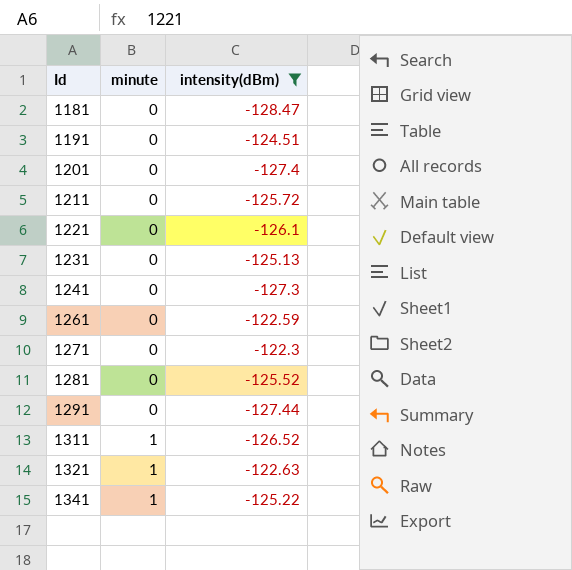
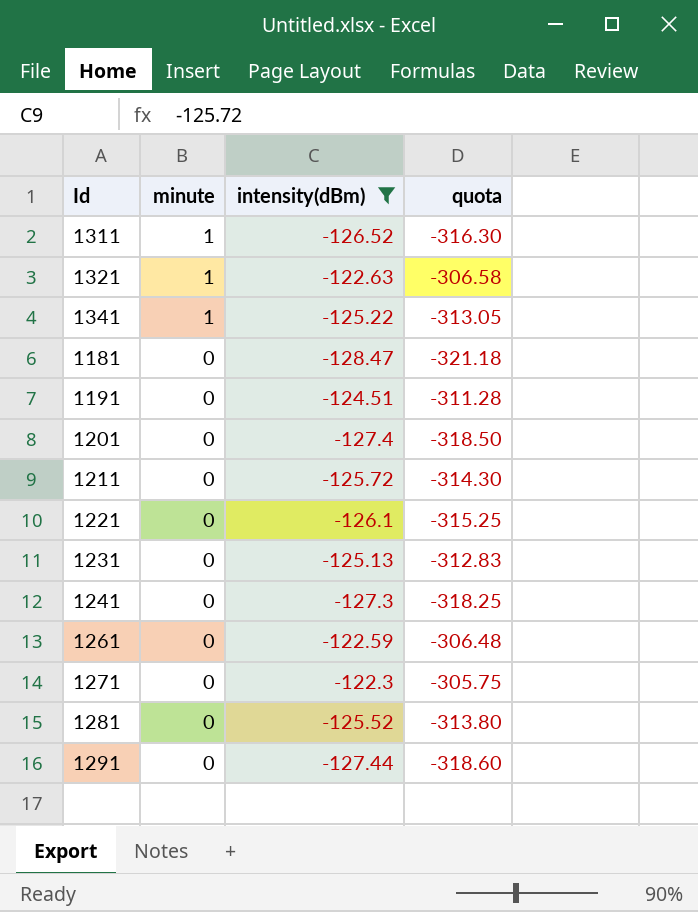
row order: Id ascending -> minute descending
column quota | formula: none -> [intensity(dBm)] * 2.5

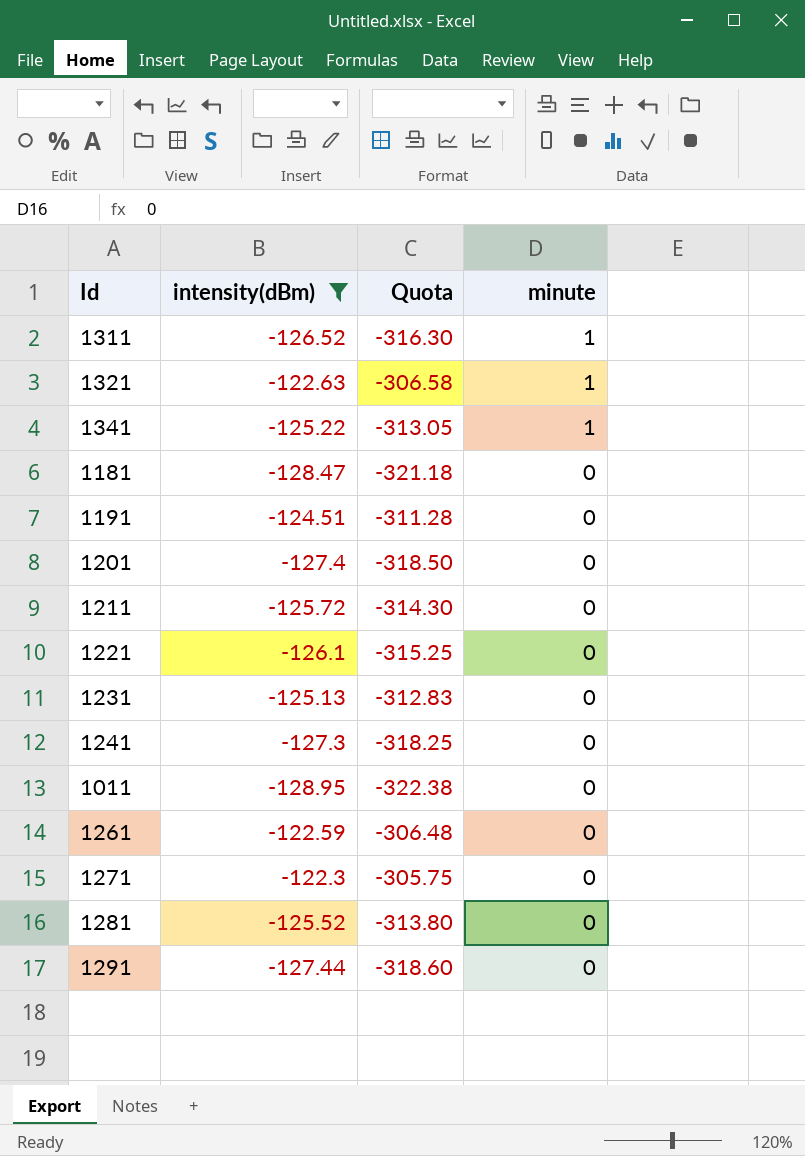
column name: quota -> Quota
column minute | position: 2 -> 4
row 1011: none -> -128.95 | -322.38 | 0

